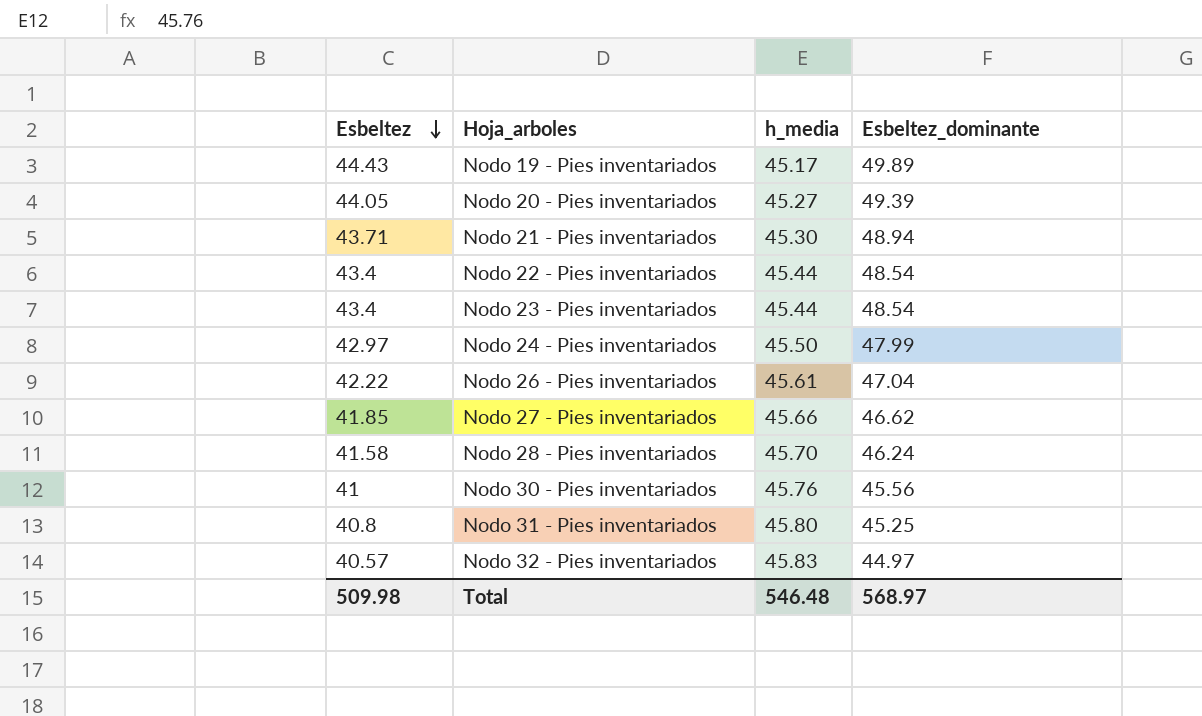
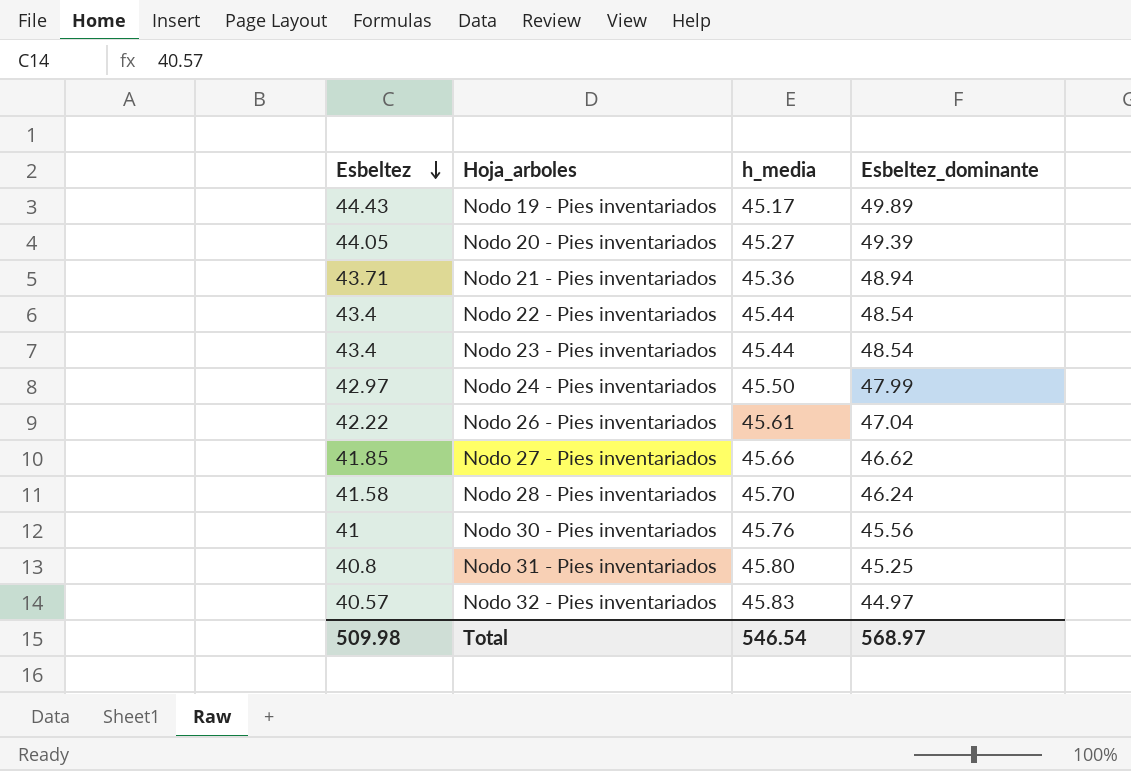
Nodo 21 - Pies inventariados | h_media: 45.30 -> 45.36
Total | h_media: 546.48 -> 546.54

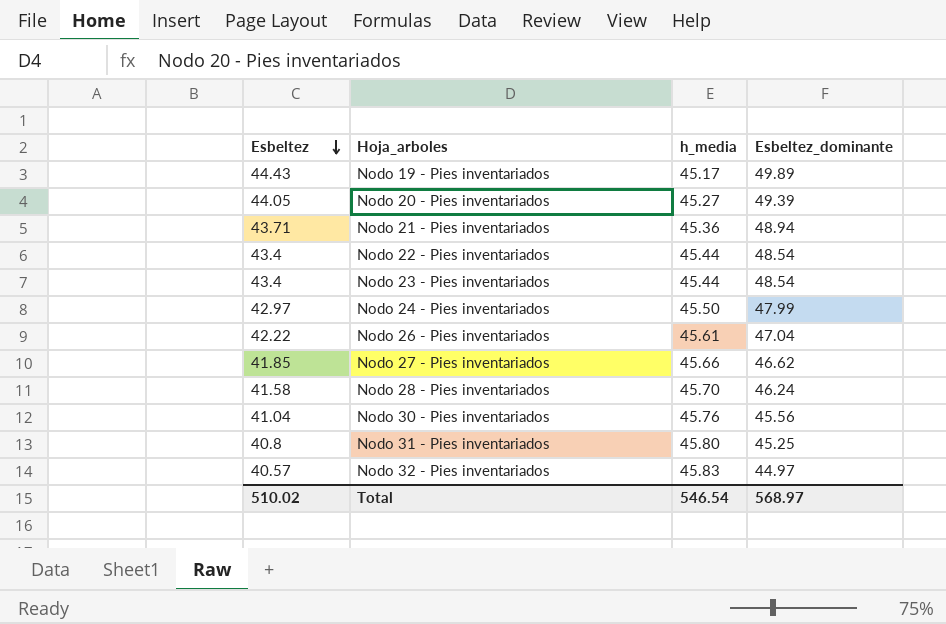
Nodo 30 - Pies inventariados | Esbeltez: 41 -> 41.04
Total | Esbeltez: 509.98 -> 510.02

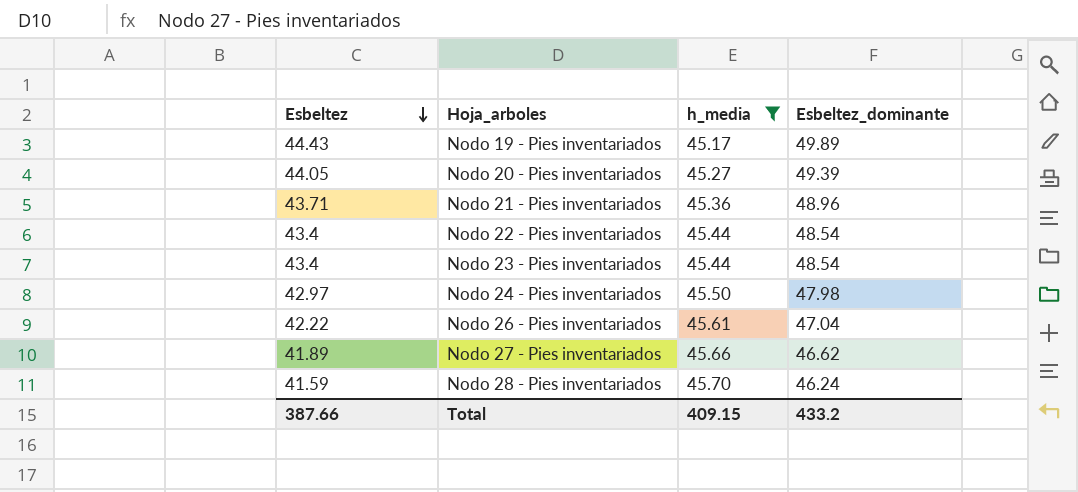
filter: none -> h_media <= 45.70
Nodo 21 - Pies inventariados | Esbeltez_dominante: 48.94 -> 48.96
Nodo 24 - Pies inventariados | Esbeltez_dominante: 47.99 -> 47.98
Nodo 27 - Pies inventariados | Esbeltez: 41.85 -> 41.89
Nodo 28 - Pies inventariados | Esbeltez: 41.58 -> 41.59
Total | Esbeltez: 510.02 -> 387.66
Total | h_media: 546.54 -> 409.15
Total | Esbeltez_dominante: 568.97 -> 433.2

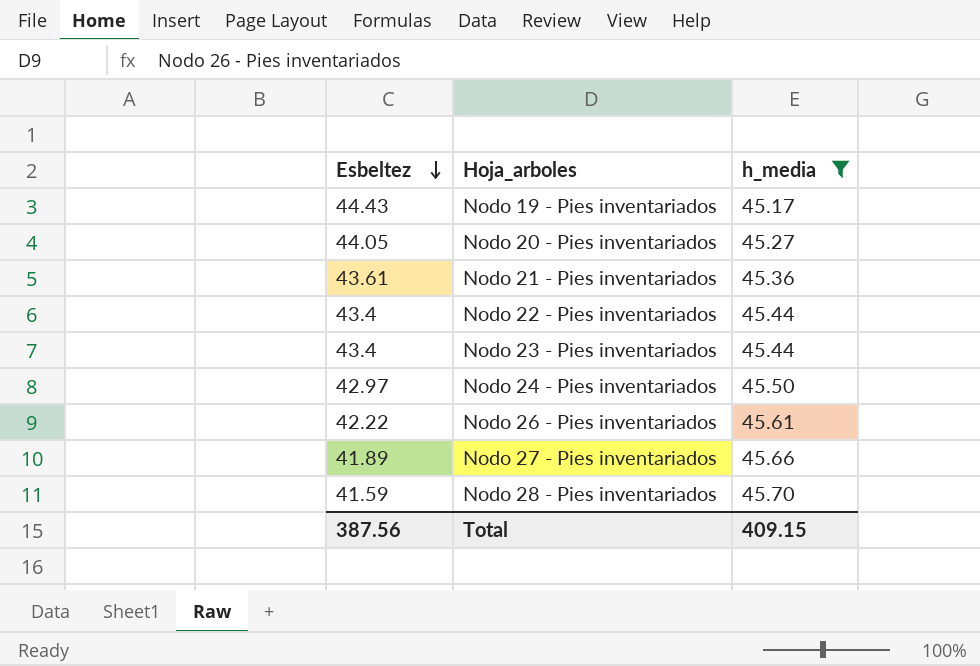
column Esbeltez_dominante | position: 4 -> none
Nodo 21 - Pies inventariados | Esbeltez: 43.71 -> 43.61
Total | Esbeltez: 387.66 -> 387.56

